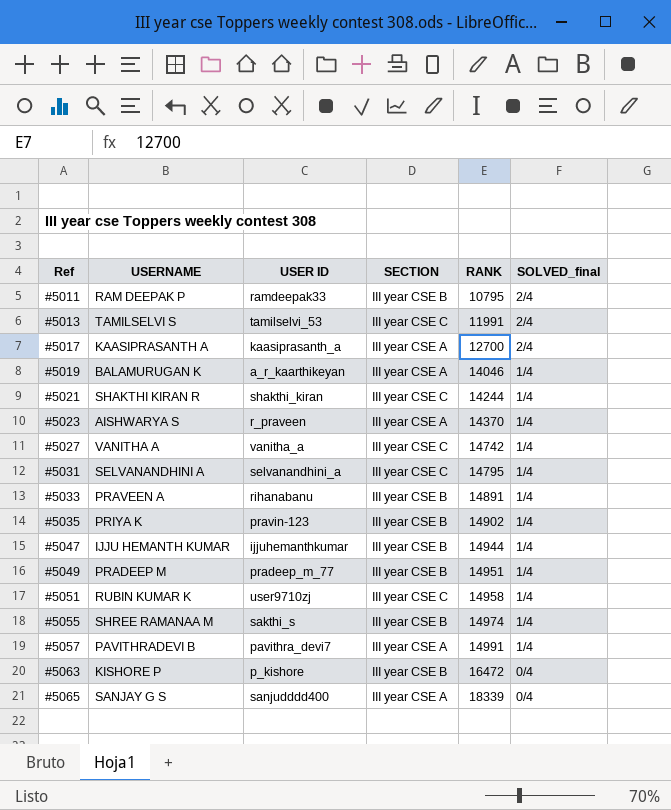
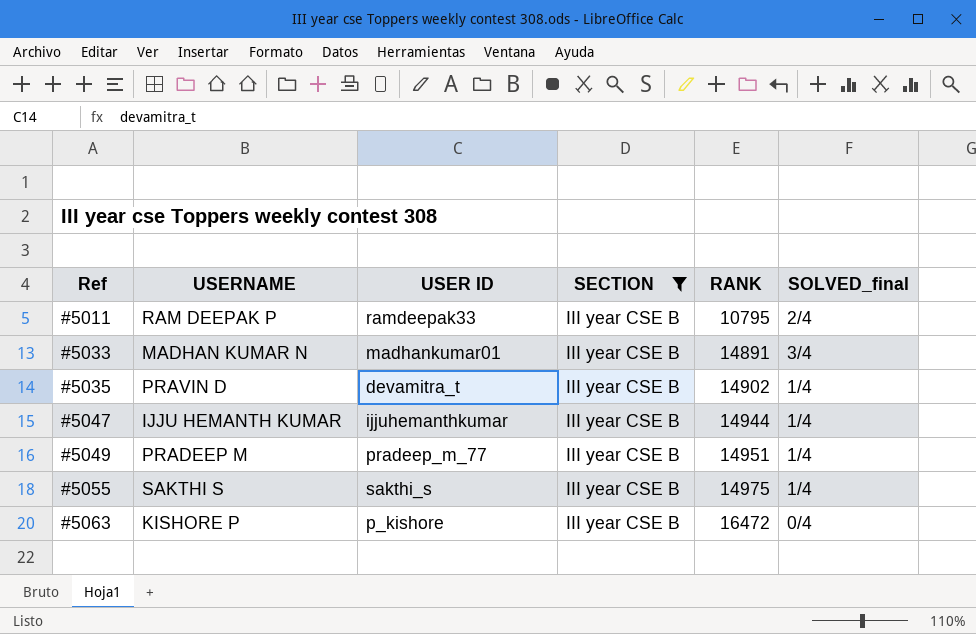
filter: none -> SECTION = III year CSE B
#5033 | USERNAME: PRAVEEN A -> MADHAN KUMAR N
#5033 | USER ID: rihanabanu -> madhankumar01
#5033 | SOLVED_final: 1/4 -> 3/4
#5035 | USERNAME: PRIYA K -> PRAVIN D
#5035 | USER ID: pravin-123 -> devamitra_t
#5055 | USERNAME: SHREE RAMANAA M -> SAKTHI S
#5055 | RANK: 14974 -> 14975

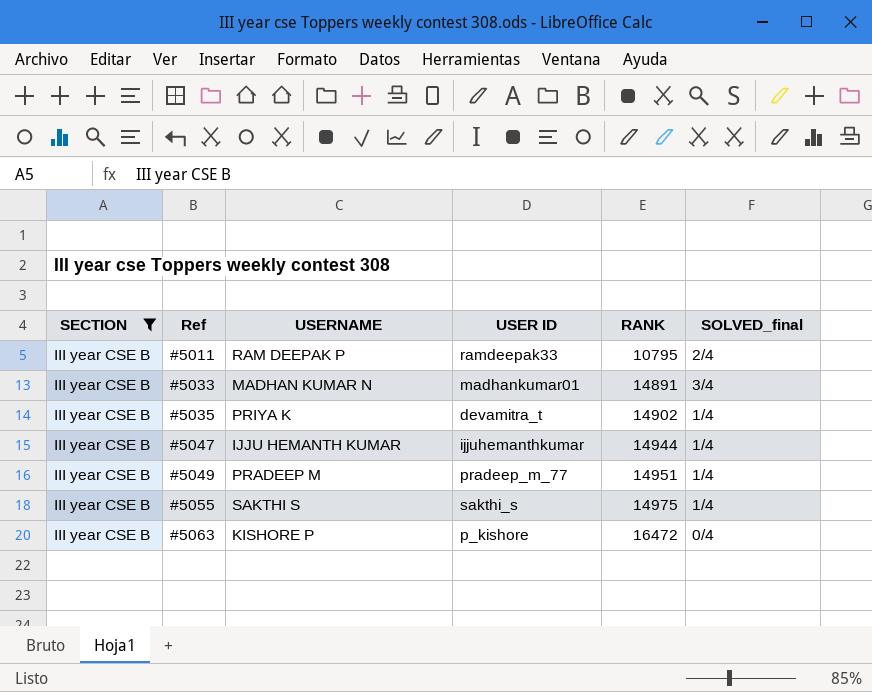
column SECTION | position: 4 -> 1
#5035 | USERNAME: PRAVIN D -> PRIYA K

